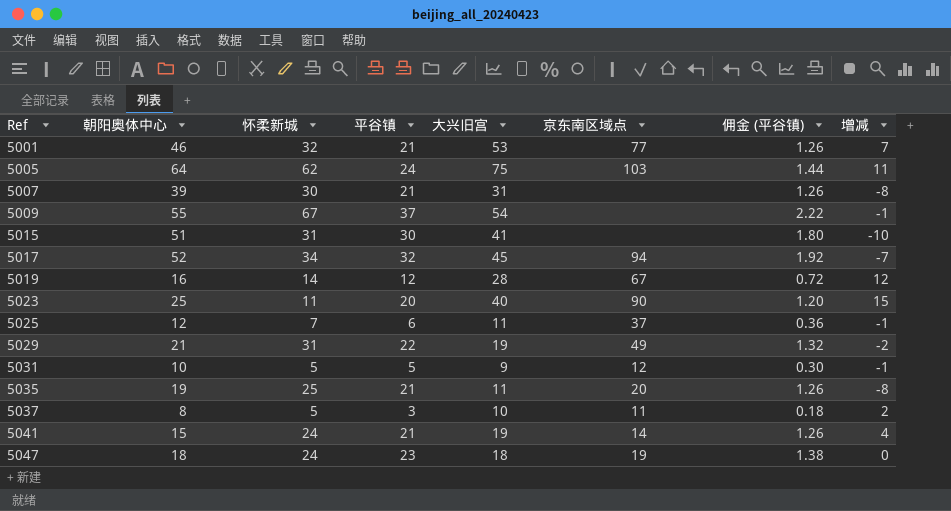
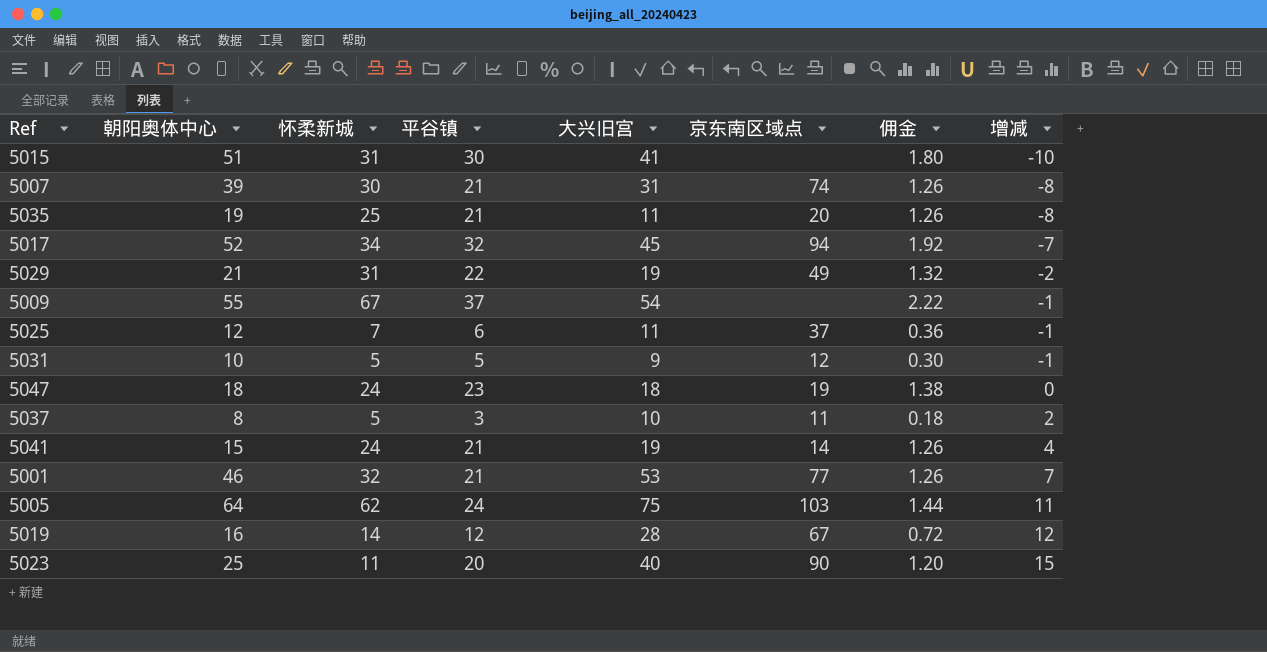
row order: Ref ascending -> 增减 ascending
column name: 佣金 (平谷镇) -> 佣金
5007 | 京东南区域点: none -> 74

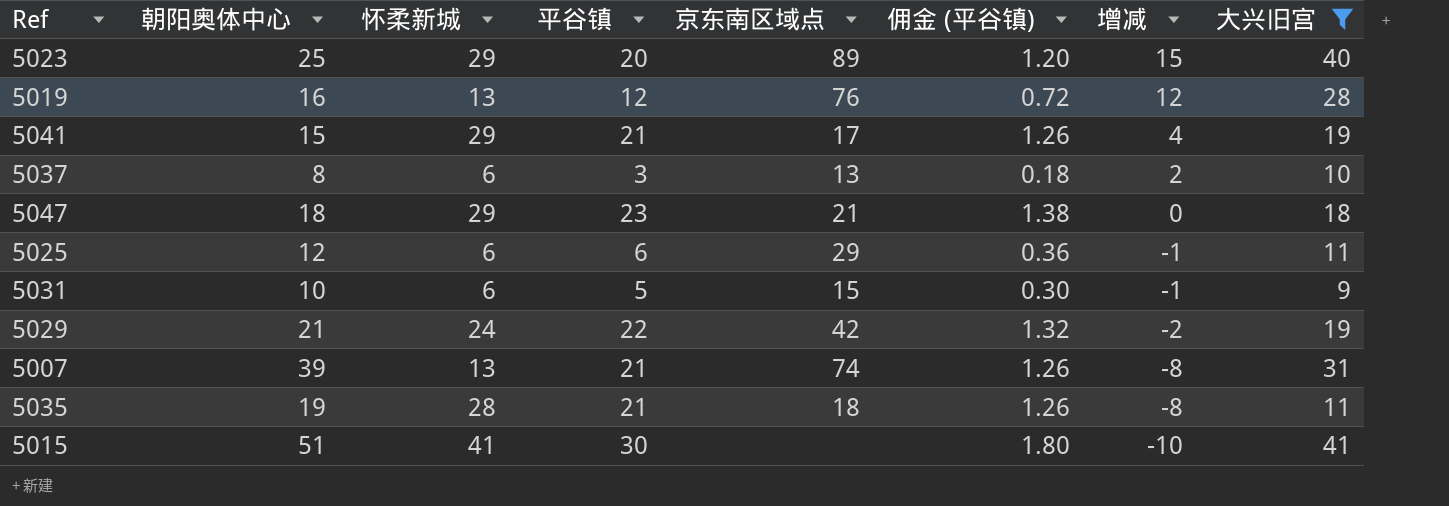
filter: none -> 大兴旧宫 <= 41
row order: 增减 ascending -> 增减 descending
column name: 佣金 -> 佣金 (平谷镇)
column 大兴旧宫 | position: 5 -> 8
5023 | 怀柔新城: 11 -> 29
5023 | 京东南区域点: 90 -> 89
5019 | 怀柔新城: 14 -> 13
5019 | 京东南区域点: 67 -> 76
5041 | 怀柔新城: 24 -> 29
5041 | 京东南区域点: 14 -> 17
5037 | 怀柔新城: 5 -> 6
5037 | 京东南区域点: 11 -> 13
5047 | 怀柔新城: 24 -> 29
5047 | 京东南区域点: 19 -> 21
5025 | 怀柔新城: 7 -> 6
5025 | 京东南区域点: 37 -> 29
5031 | 怀柔新城: 5 -> 6
5031 | 京东南区域点: 12 -> 15
5029 | 怀柔新城: 31 -> 24
5029 | 京东南区域点: 49 -> 42
5007 | 怀柔新城: 30 -> 13
5035 | 怀柔新城: 25 -> 28
5035 | 京东南区域点: 20 -> 18
5015 | 怀柔新城: 31 -> 41

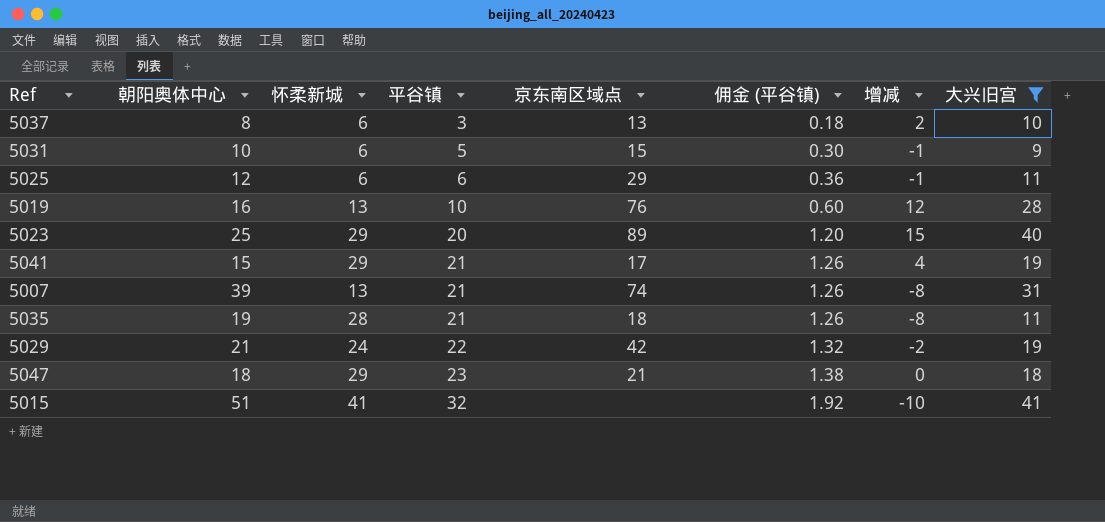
row order: 增减 descending -> 平谷镇 ascending
5019 | 平谷镇: 12 -> 10
5019 | 佣金 (平谷镇): 0.72 -> 0.60
5015 | 平谷镇: 30 -> 32
5015 | 佣金 (平谷镇): 1.80 -> 1.92

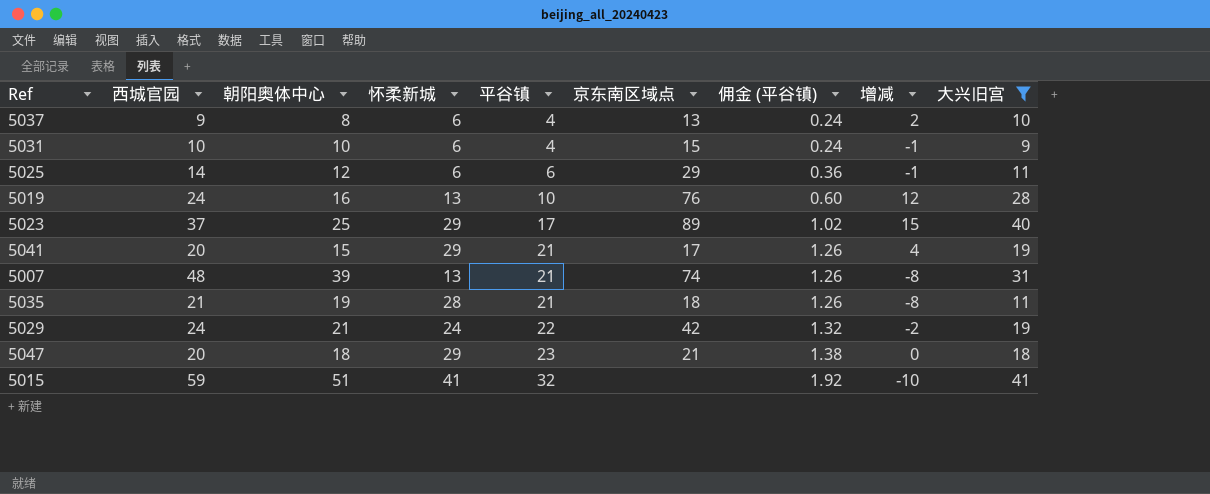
column 西城官园 | position: none -> 2
5037 | 平谷镇: 3 -> 4
5037 | 佣金 (平谷镇): 0.18 -> 0.24
5031 | 平谷镇: 5 -> 4
5031 | 佣金 (平谷镇): 0.30 -> 0.24
5023 | 平谷镇: 20 -> 17
5023 | 佣金 (平谷镇): 1.20 -> 1.02

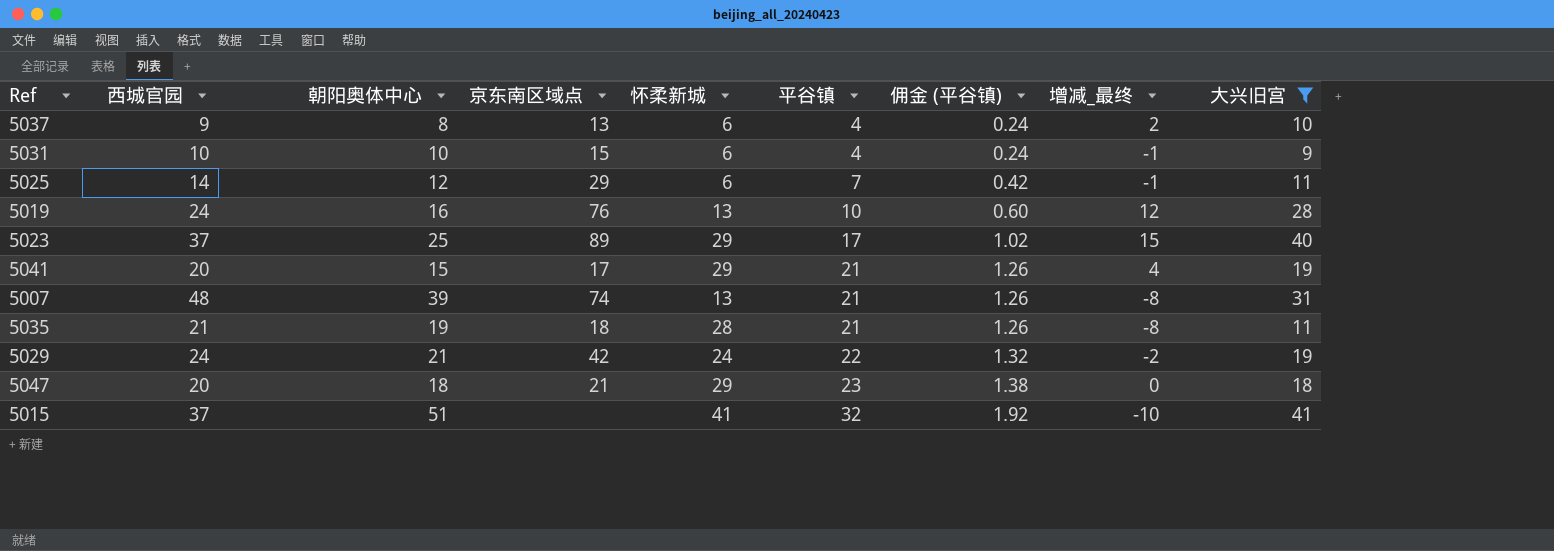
column 京东南区域点 | position: 6 -> 4
column name: 增减 -> 增减_最终
5025 | 平谷镇: 6 -> 7
5025 | 佣金 (平谷镇): 0.36 -> 0.42
5015 | 西城官园: 59 -> 37

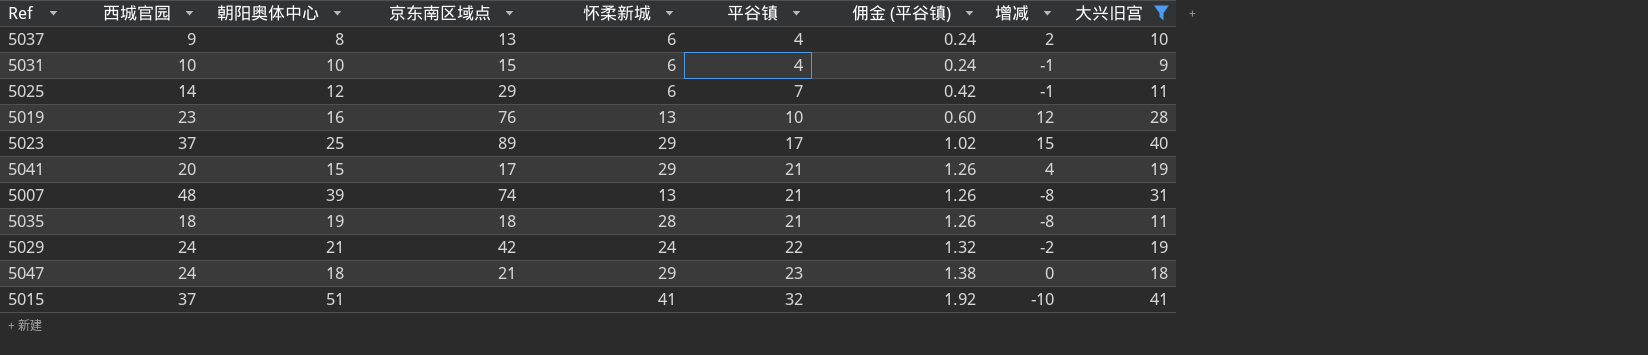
column name: 增减_最终 -> 增减
5019 | 西城官园: 24 -> 23
5035 | 西城官园: 21 -> 18
5047 | 西城官园: 20 -> 24

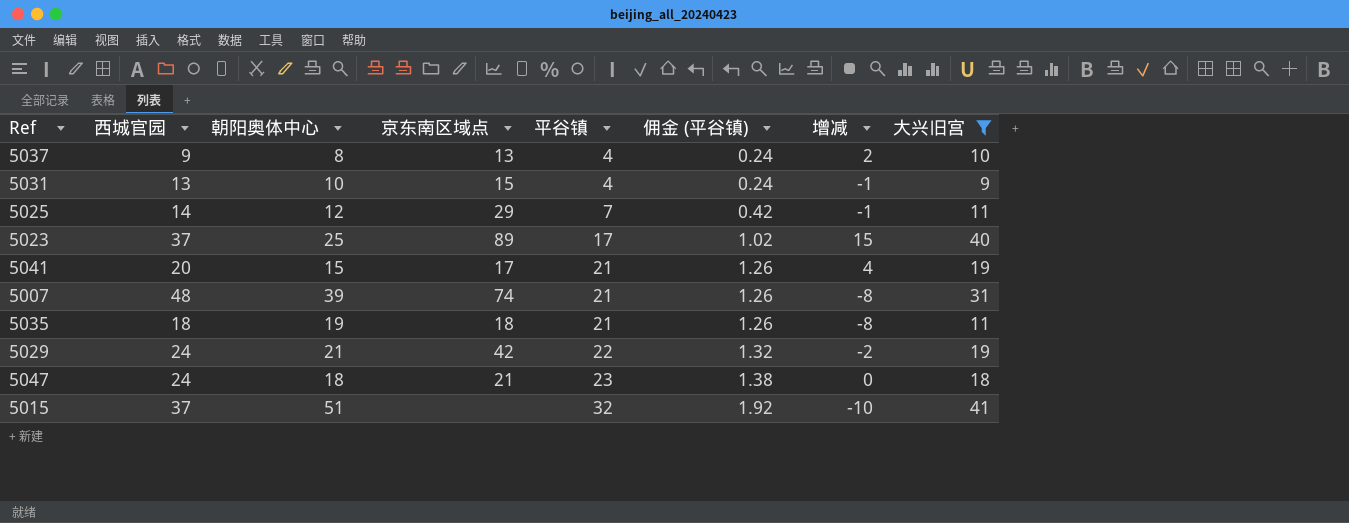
column 怀柔新城 | position: 5 -> none
row 5019: 23 | 16 | 76 | 13 | 10 | 0.60 | 12 | 28 -> none
5031 | 西城官园: 10 -> 13

